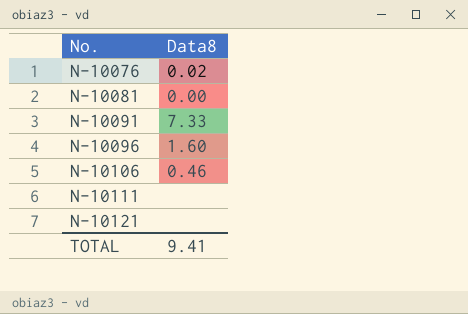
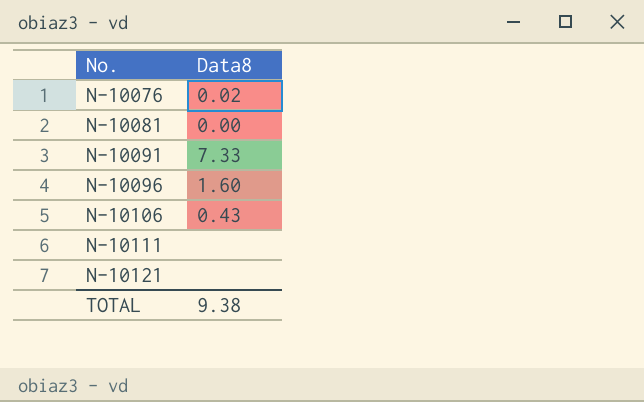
N-10106 | Data8: 0.46 -> 0.43
TOTAL | Data8: 9.41 -> 9.38

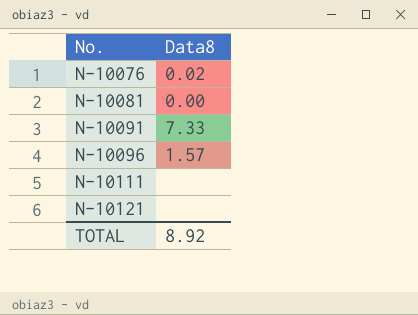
row N-10106: 0.43 -> none
N-10096 | Data8: 1.60 -> 1.57
TOTAL | Data8: 9.38 -> 8.92

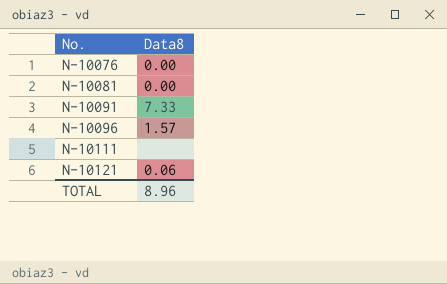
N-10076 | Data8: 0.02 -> 0.00
N-10121 | Data8: none -> 0.06
TOTAL | Data8: 8.92 -> 8.96

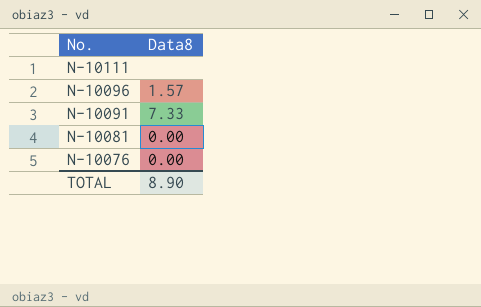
row order: No. ascending -> No. descending
row N-10121: 0.06 -> none
TOTAL | Data8: 8.96 -> 8.90

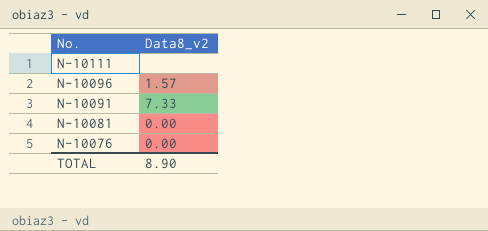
column name: Data8 -> Data8_v2

